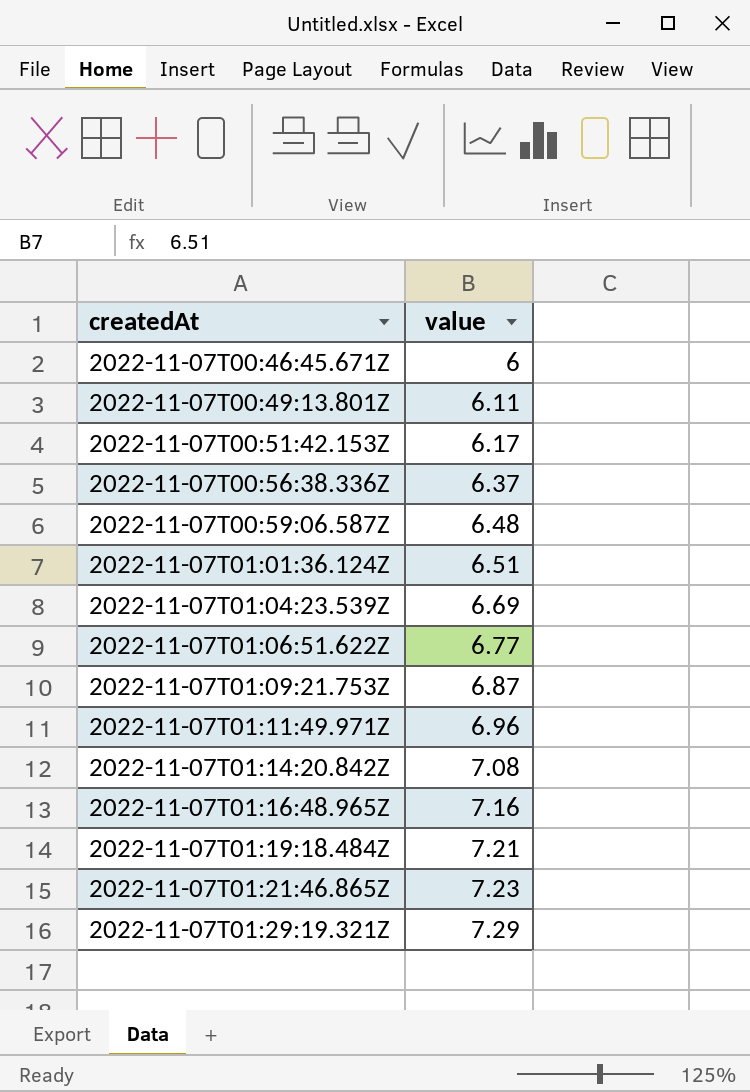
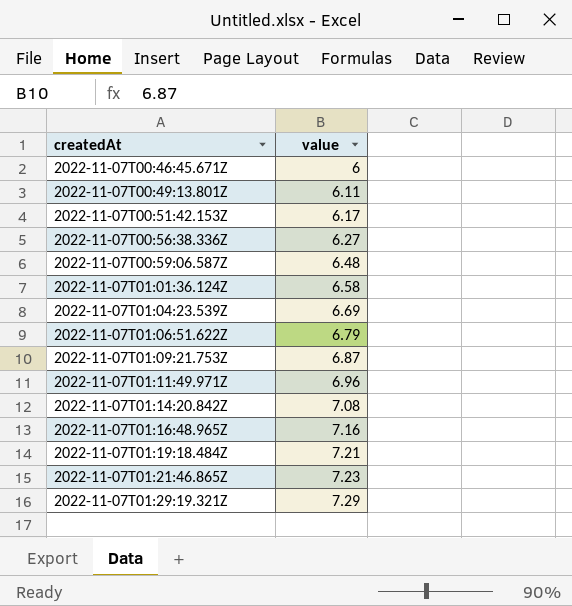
2022-11-07T00:56:38.336Z | value: 6.37 -> 6.27
2022-11-07T01:01:36.124Z | value: 6.51 -> 6.58
2022-11-07T01:06:51.622Z | value: 6.77 -> 6.79

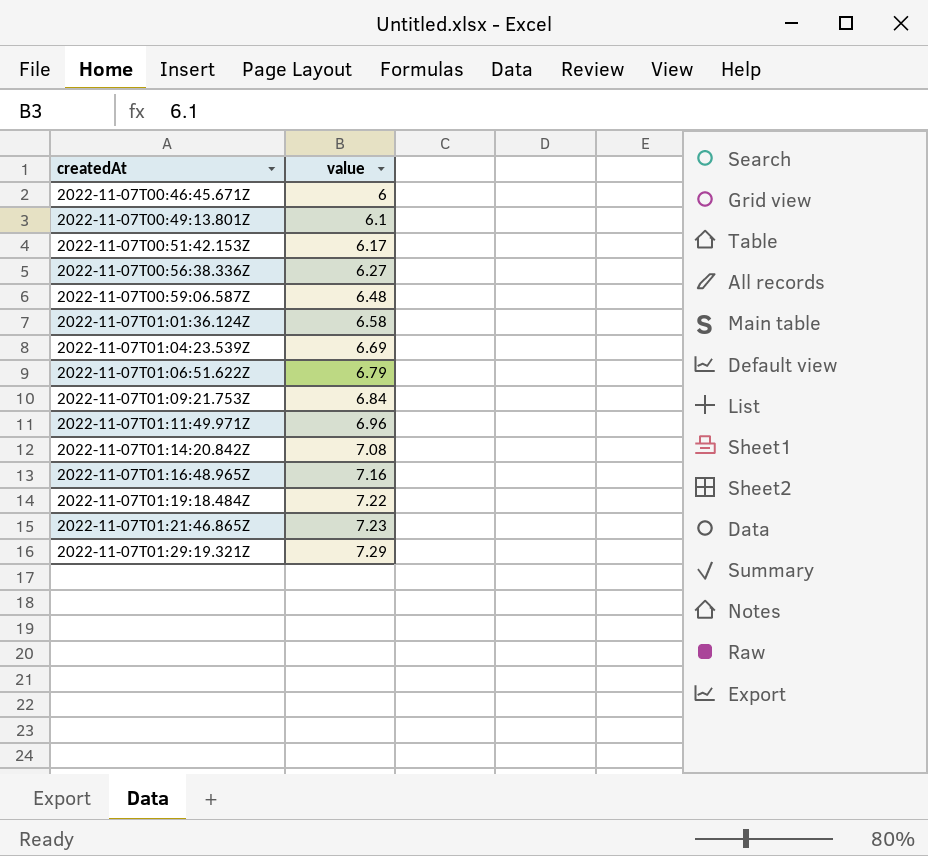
2022-11-07T00:49:13.801Z | value: 6.11 -> 6.1
2022-11-07T01:09:21.753Z | value: 6.87 -> 6.84
2022-11-07T01:19:18.484Z | value: 7.21 -> 7.22

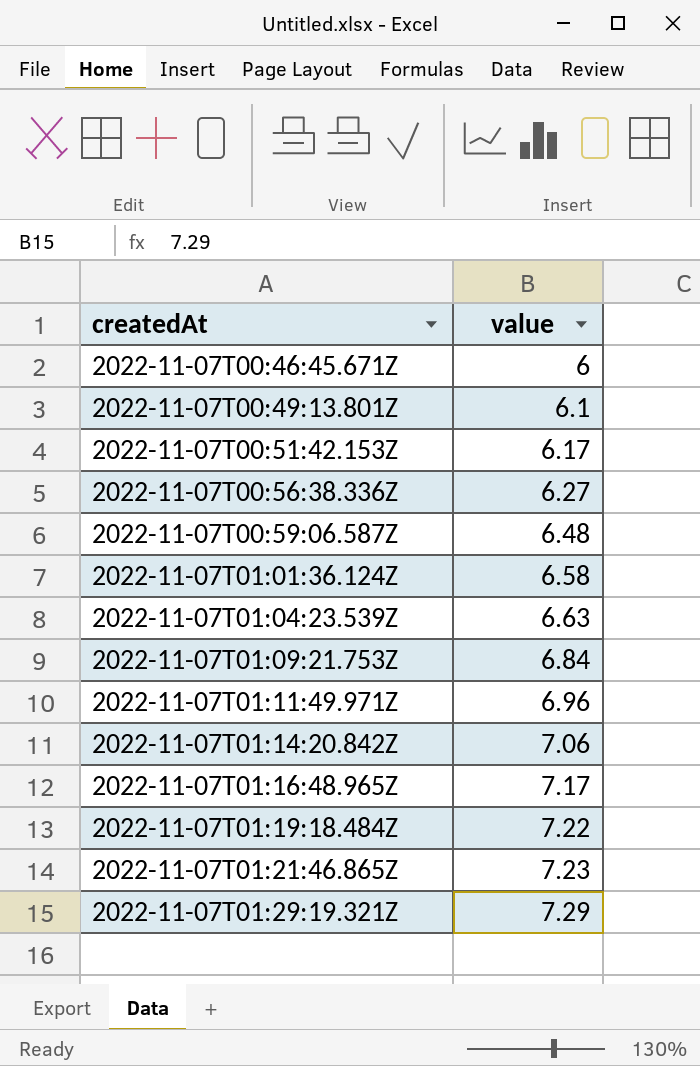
row 2022-11-07T01:06:51.622Z: 6.79 -> none
2022-11-07T01:04:23.539Z | value: 6.69 -> 6.63
2022-11-07T01:14:20.842Z | value: 7.08 -> 7.06
2022-11-07T01:16:48.965Z | value: 7.16 -> 7.17

